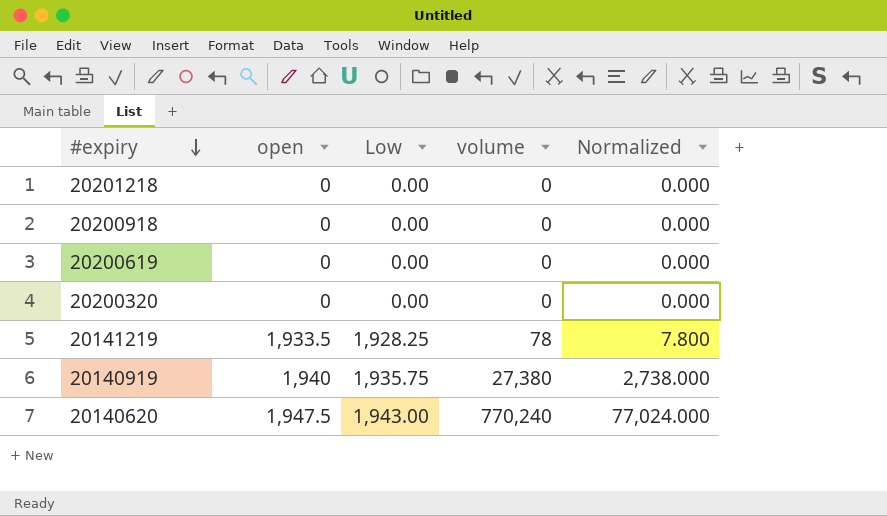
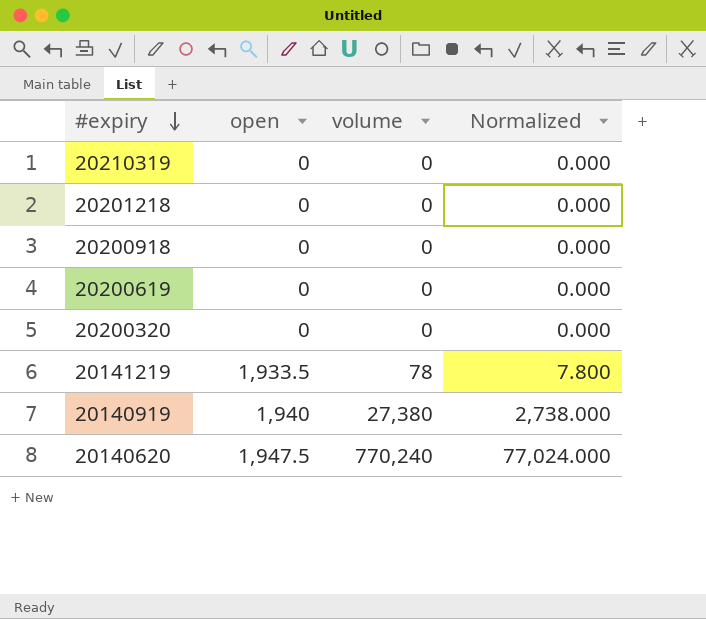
column Low | position: 3 -> none
row 20210319: none -> 0 | 0 | 0.000

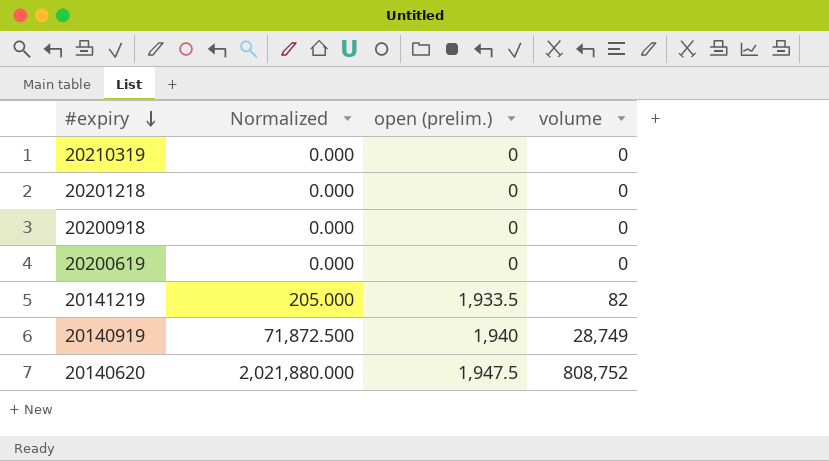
column Normalized | formula: [volume] * 0.1 -> [volume] * 2.5
column Normalized | position: 4 -> 2
column name: open -> open (prelim.)
row 20200320: 0 | 0 | 0.000 -> none
20141219 | volume: 78 -> 82
20140919 | volume: 27,380 -> 28,749
20140620 | volume: 770,240 -> 808,752

